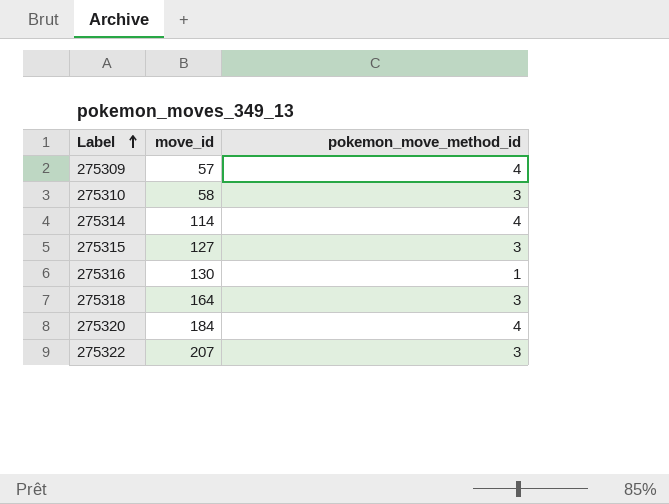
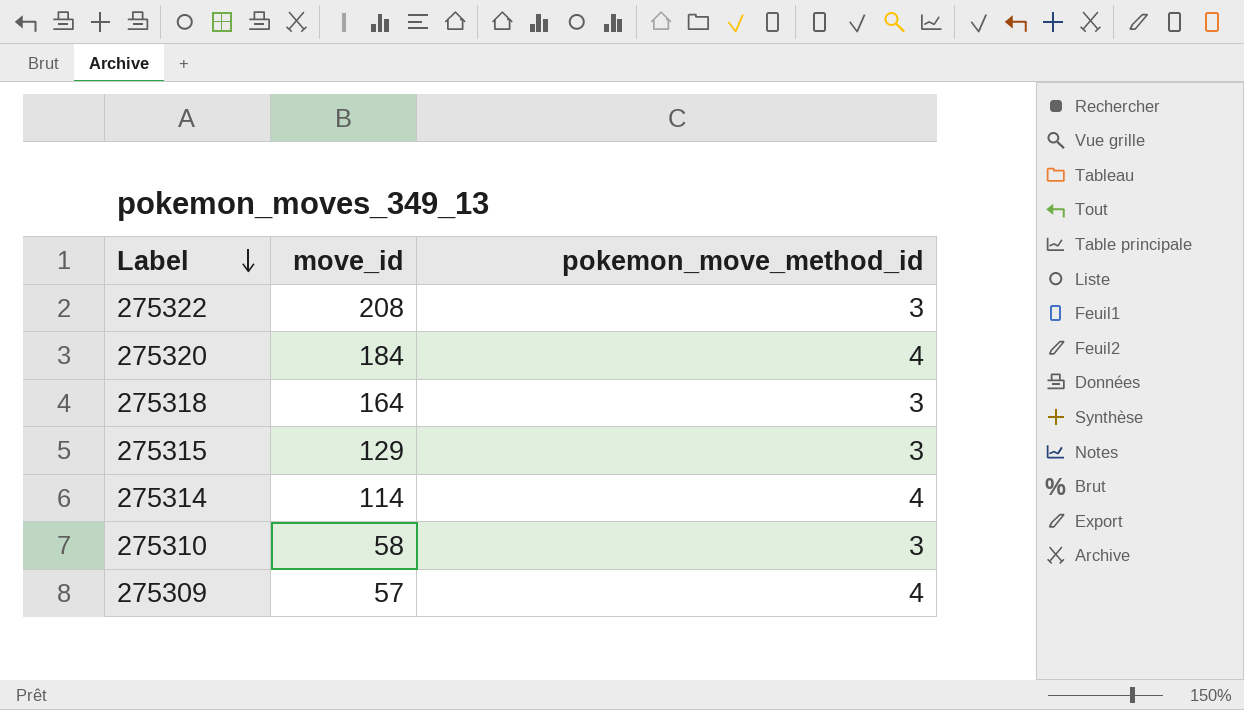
row order: Label ascending -> Label descending
row 275316: 130 | 1 -> none
275322 | move_id: 207 -> 208
275315 | move_id: 127 -> 129

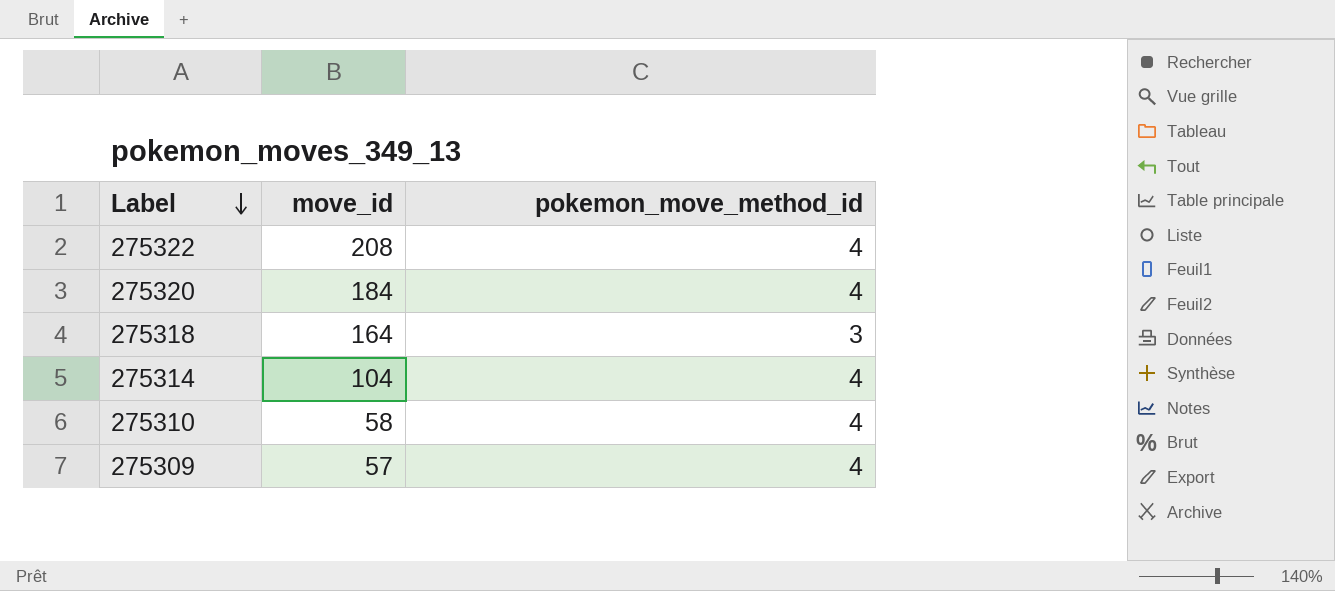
row 275315: 129 | 3 -> none
275322 | pokemon_move_method_id: 3 -> 4
275314 | move_id: 114 -> 104
275310 | pokemon_move_method_id: 3 -> 4

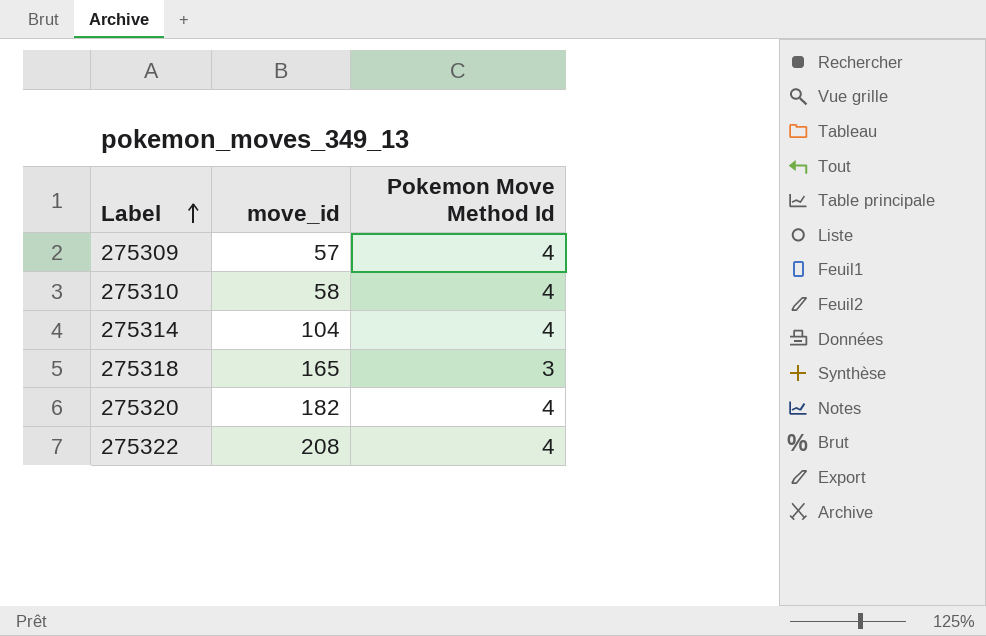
row order: Label descending -> Label ascending
column name: pokemon_move_method_id -> Pokemon Move Method Id
275318 | move_id: 164 -> 165
275320 | move_id: 184 -> 182

